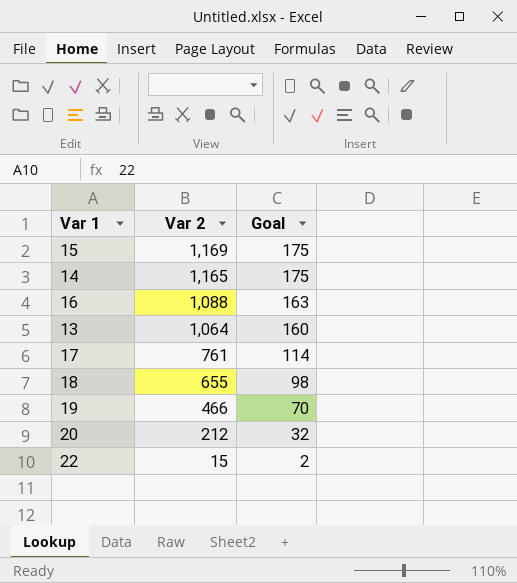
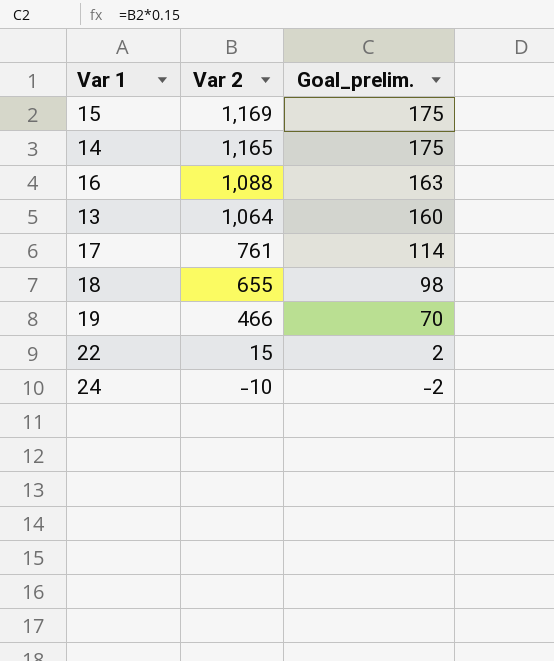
column name: Goal -> Goal_prelim.
row 20: 212 | 32 -> none
row 24: none -> -10 | -2

